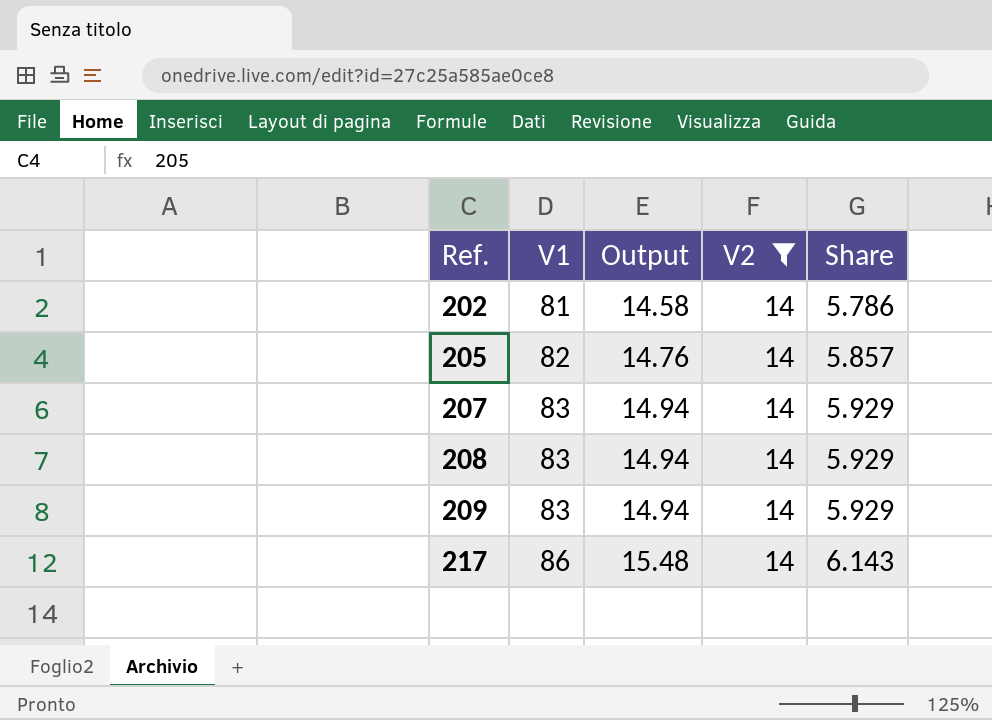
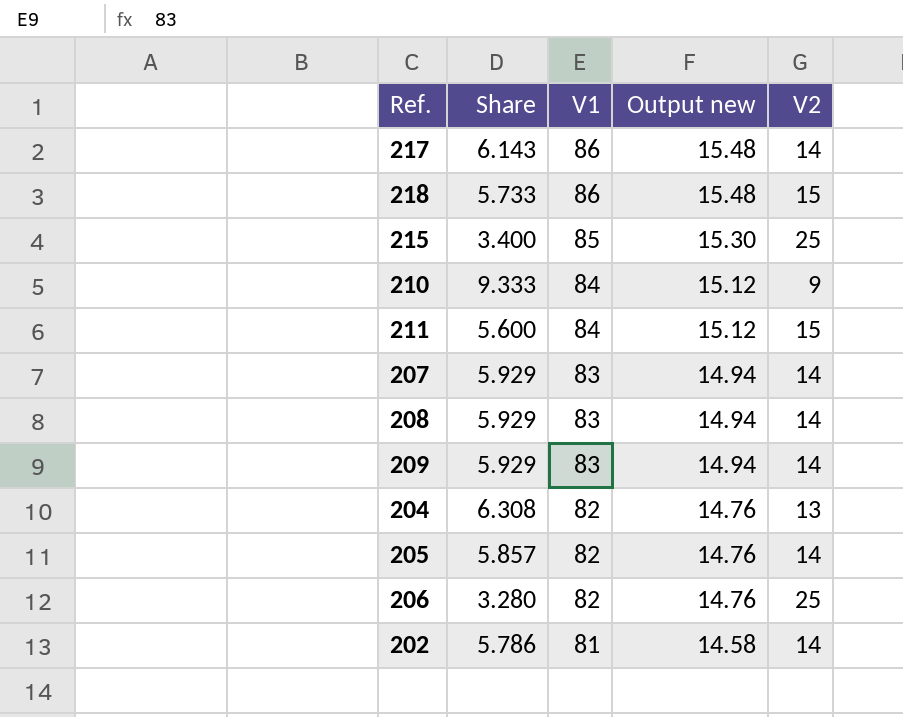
filter: V2 = 14 -> none
row order: Ref. ascending -> V1 descending
column Share | position: 5 -> 2
column name: Output -> Output new

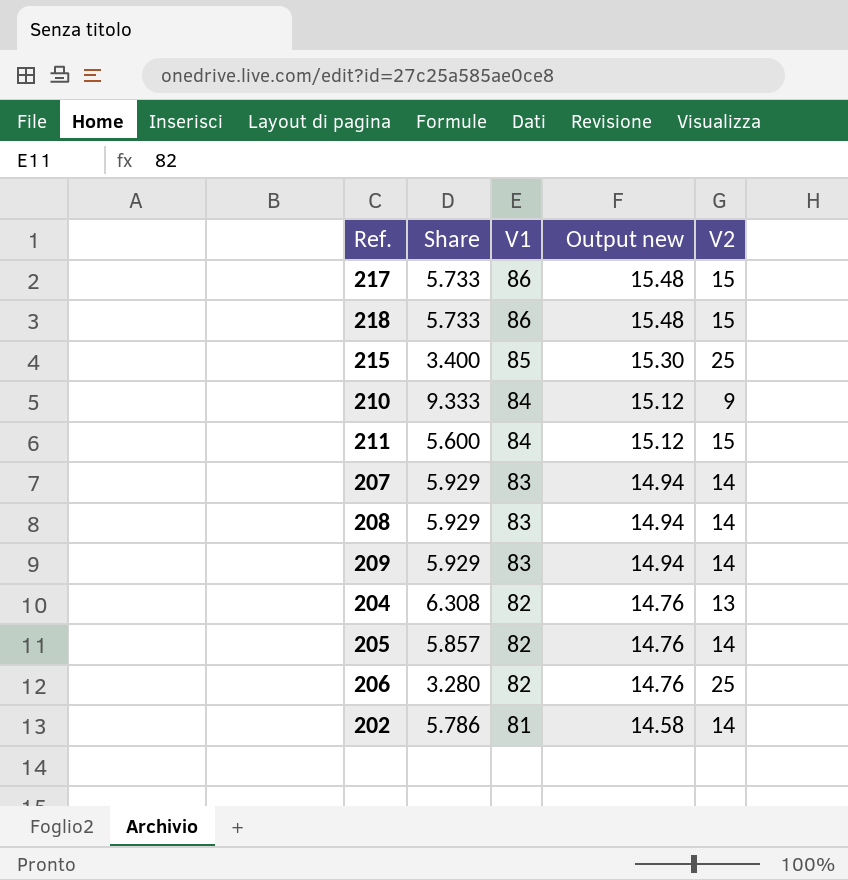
217 | Share: 6.143 -> 5.733
217 | V2: 14 -> 15

